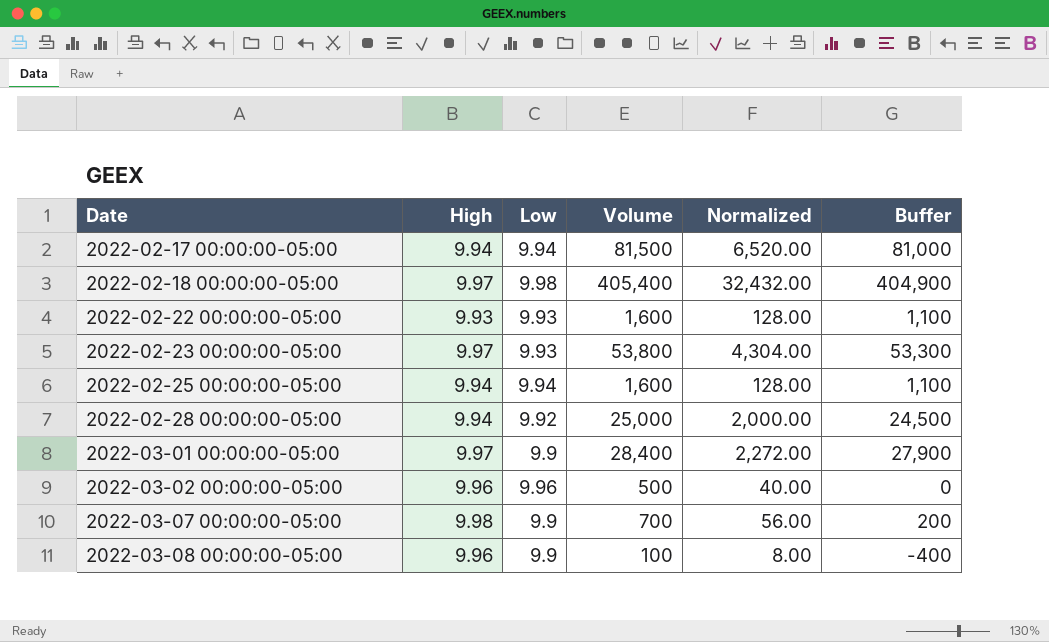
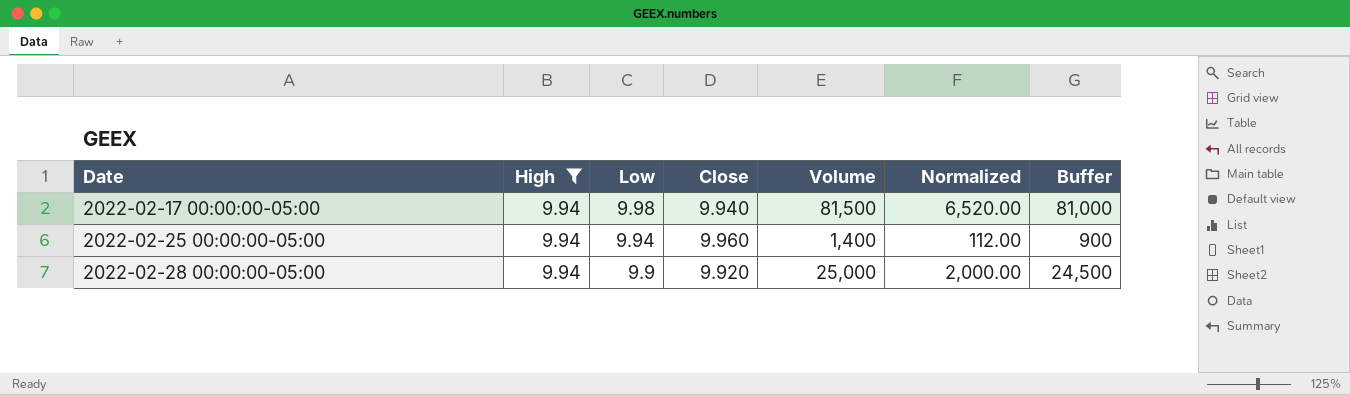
filter: none -> High = 9.94
column Close | position: none -> 4
2022-02-17 00:00:00-05:00 | Low: 9.94 -> 9.98
2022-02-25 00:00:00-05:00 | Volume: 1,600 -> 1,400
2022-02-25 00:00:00-05:00 | Normalized: 128.00 -> 112.00
2022-02-25 00:00:00-05:00 | Buffer: 1,100 -> 900
2022-02-28 00:00:00-05:00 | Low: 9.92 -> 9.9

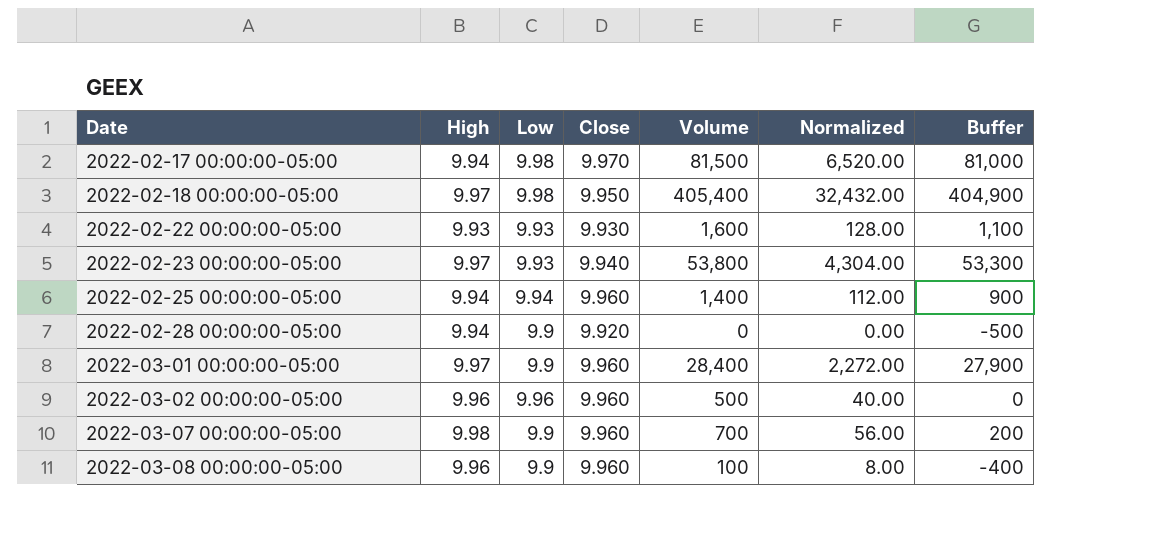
filter: High = 9.94 -> none
2022-02-17 00:00:00-05:00 | Close: 9.940 -> 9.970
2022-02-28 00:00:00-05:00 | Volume: 25,000 -> 0
2022-02-28 00:00:00-05:00 | Normalized: 2,000.00 -> 0.00
2022-02-28 00:00:00-05:00 | Buffer: 24,500 -> -500

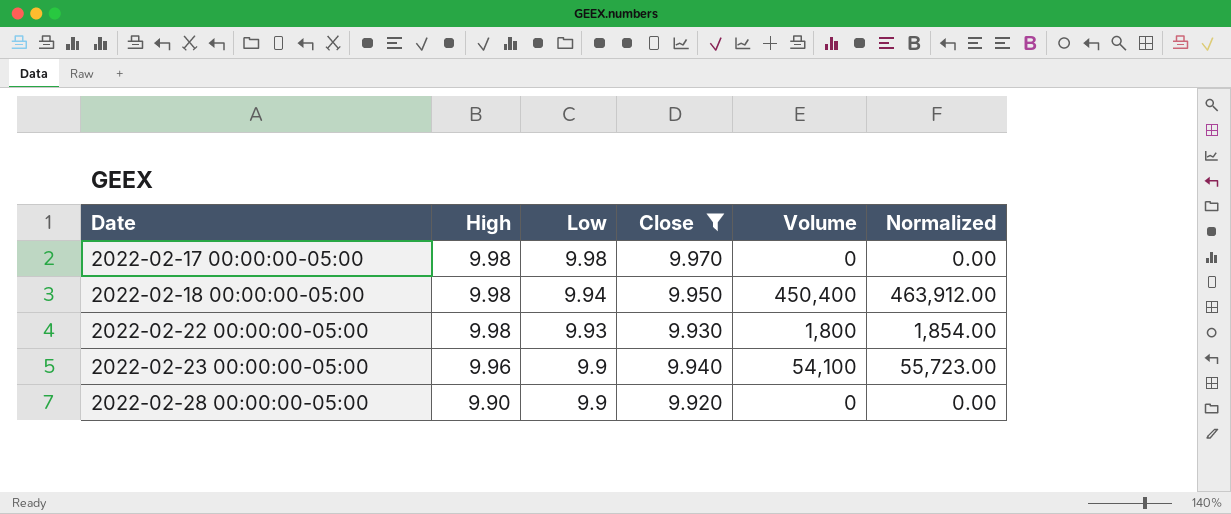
filter: none -> Close != 9.960
column Buffer | formula: [Volume] - 500 -> none
column Normalized | formula: [Volume] * 0.08 -> [Volume] * 1.03
2022-02-17 00:00:00-05:00 | High: 9.94 -> 9.98
2022-02-17 00:00:00-05:00 | Volume: 81,500 -> 0
2022-02-18 00:00:00-05:00 | High: 9.97 -> 9.98
2022-02-18 00:00:00-05:00 | Low: 9.98 -> 9.94
2022-02-18 00:00:00-05:00 | Volume: 405,400 -> 450,400
2022-02-22 00:00:00-05:00 | High: 9.93 -> 9.98
2022-02-22 00:00:00-05:00 | Volume: 1,600 -> 1,800
2022-02-23 00:00:00-05:00 | High: 9.97 -> 9.96
2022-02-23 00:00:00-05:00 | Low: 9.93 -> 9.9
2022-02-23 00:00:00-05:00 | Volume: 53,800 -> 54,100
2022-02-28 00:00:00-05:00 | High: 9.94 -> 9.90

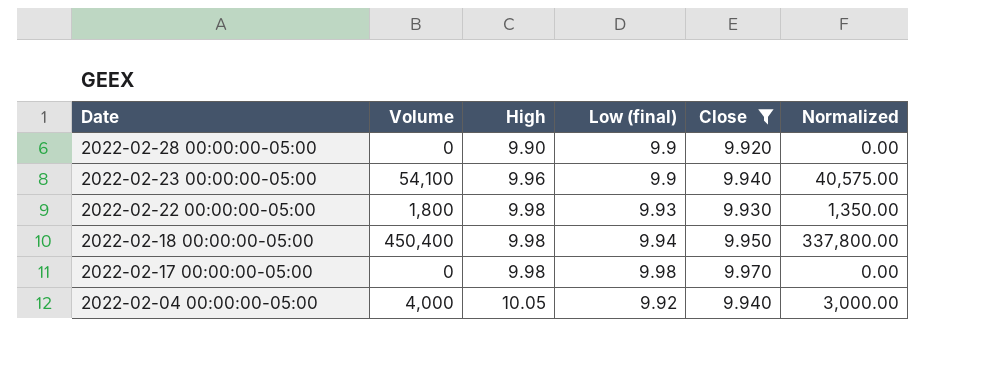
row order: Date ascending -> Date descending
column Volume | position: 5 -> 2
column name: Low -> Low (final)
column Normalized | formula: [Volume] * 1.03 -> [Volume] * 0.75
row 2022-02-04 00:00:00-05:00: none -> 4,000 | 10.05 | 9.92 | 9.940 | 3,000.00

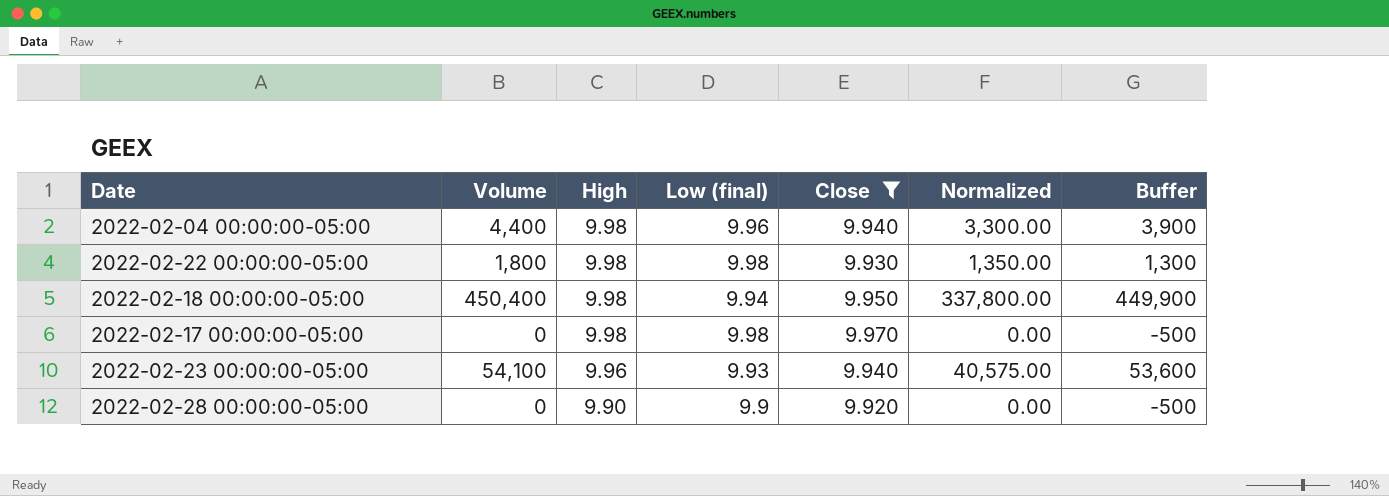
row order: Date descending -> High descending
column Buffer | formula: none -> [Volume] - 500
2022-02-04 00:00:00-05:00 | Volume: 4,000 -> 4,400
2022-02-04 00:00:00-05:00 | High: 10.05 -> 9.98
2022-02-04 00:00:00-05:00 | Low (final): 9.92 -> 9.96
2022-02-04 00:00:00-05:00 | Normalized: 3,000.00 -> 3,300.00
2022-02-22 00:00:00-05:00 | Low (final): 9.93 -> 9.98
2022-02-23 00:00:00-05:00 | Low (final): 9.9 -> 9.93

